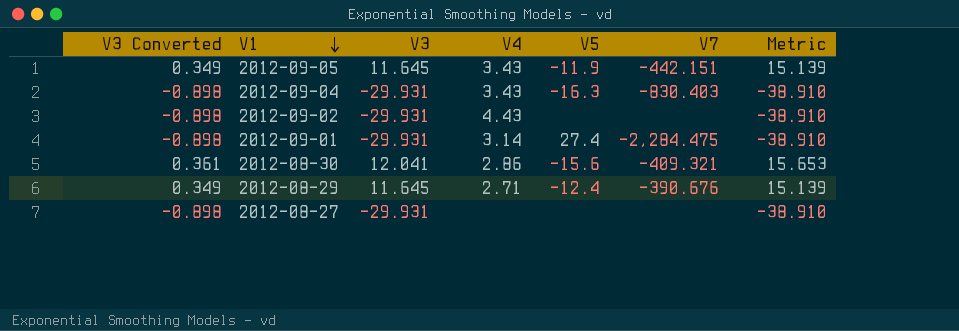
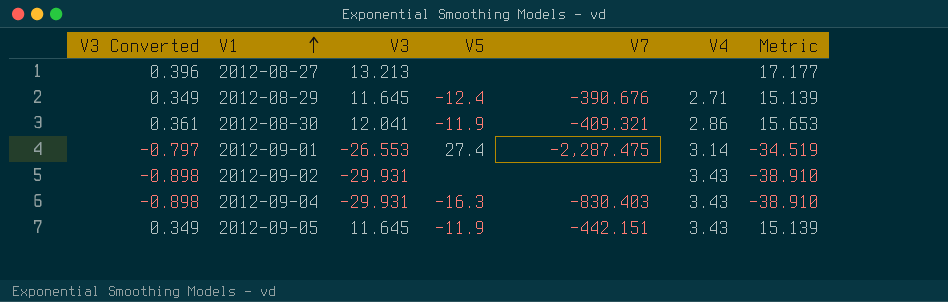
row order: V1 descending -> V1 ascending
column V4 | position: 4 -> 6
2012-08-27 | V3 Converted: -0.898 -> 0.396
2012-08-27 | V3: -29.931 -> 13.213
2012-08-27 | Metric: -38.910 -> 17.177
2012-08-30 | V5: -15.6 -> -11.9
2012-09-01 | V3 Converted: -0.898 -> -0.797
2012-09-01 | V3: -29.931 -> -26.553
2012-09-01 | V7: -2,284.475 -> -2,287.475
2012-09-01 | Metric: -38.910 -> -34.519
2012-09-02 | V4: 4.43 -> 3.43

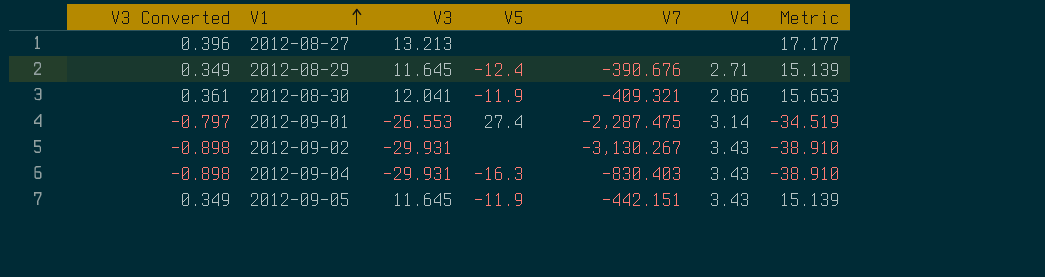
2012-09-02 | V7: none -> -3,130.267

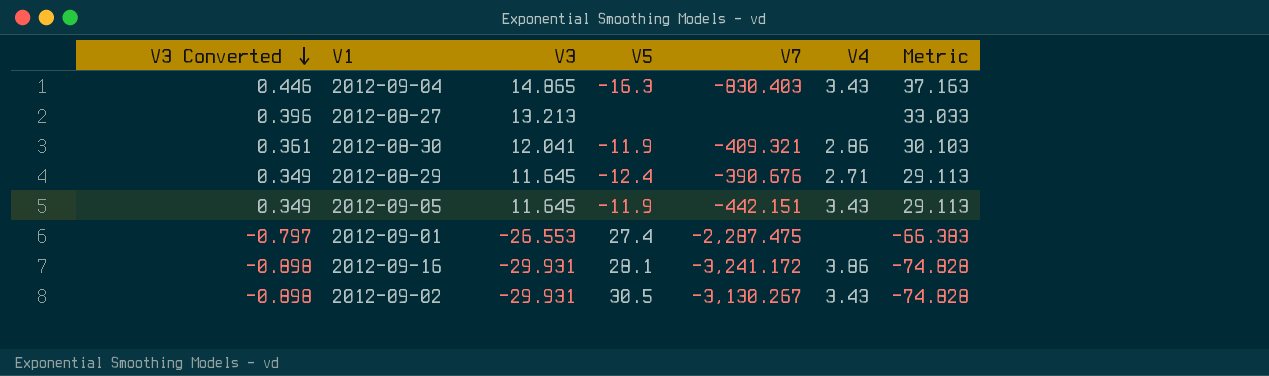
row order: V1 ascending -> V3 Converted descending
column Metric | formula: [V3] * 1.3 -> [V3] * 2.5
2012-09-04 | V3 Converted: -0.898 -> 0.446
2012-09-04 | V3: -29.931 -> 14.865
2012-09-01 | V4: 3.14 -> none
row 2012-09-16: none -> -0.898 | -29.931 | 28.1 | -3,241.172 | 3.86 | -74.828
2012-09-02 | V5: none -> 30.5

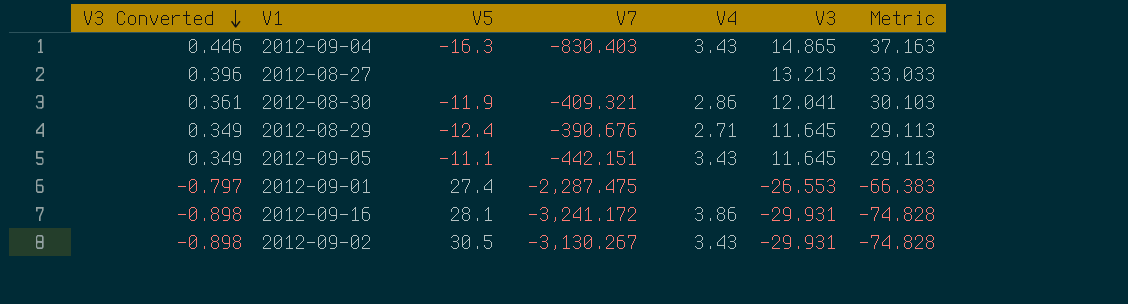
column V3 | position: 3 -> 6
2012-09-05 | V5: -11.9 -> -11.1

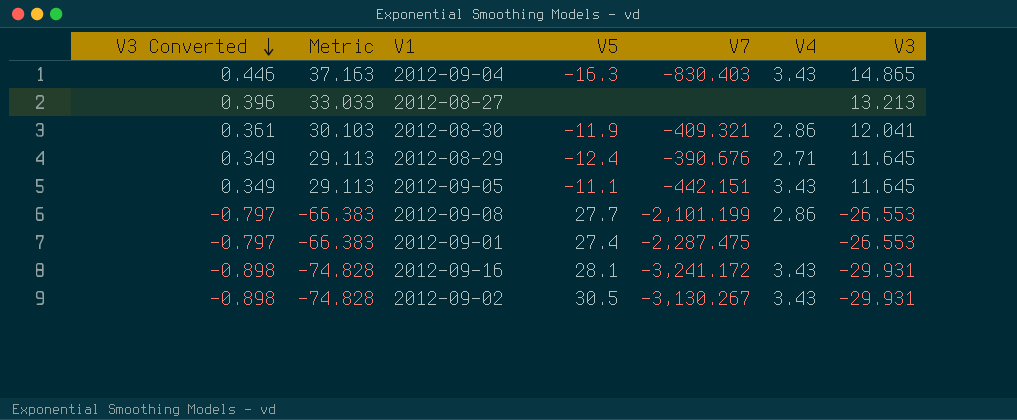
column Metric | position: 7 -> 2
row 2012-09-08: none -> -0.797 | -66.383 | 27.7 | -2,101.199 | 2.86 | -26.553
2012-09-16 | V4: 3.86 -> 3.43

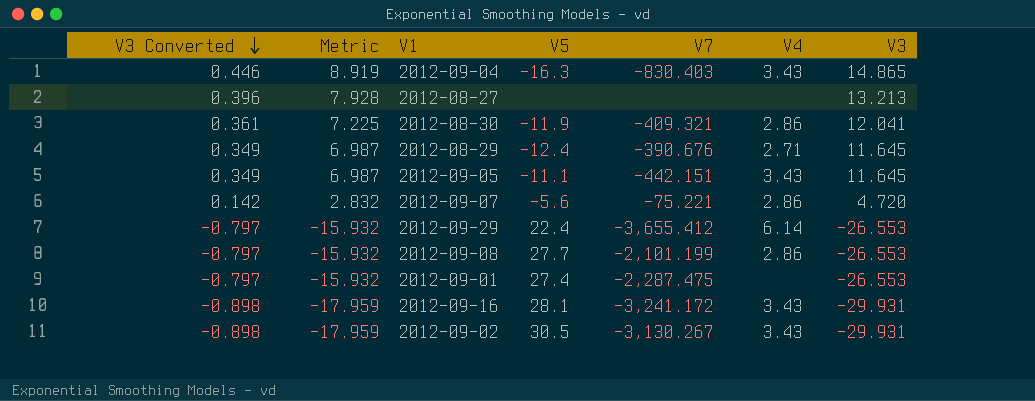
column Metric | formula: [V3] * 2.5 -> [V3] * 0.6
row 2012-09-07: none -> 0.142 | 2.832 | -5.6 | -75.221 | 2.86 | 4.720
row 2012-09-29: none -> -0.797 | -15.932 | 22.4 | -3,655.412 | 6.14 | -26.553

